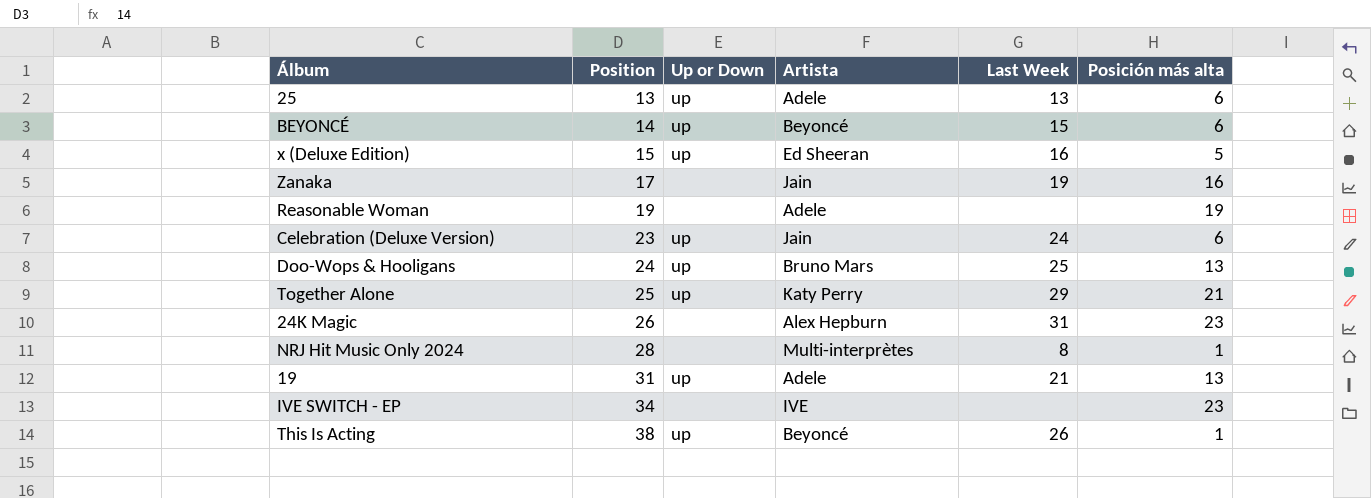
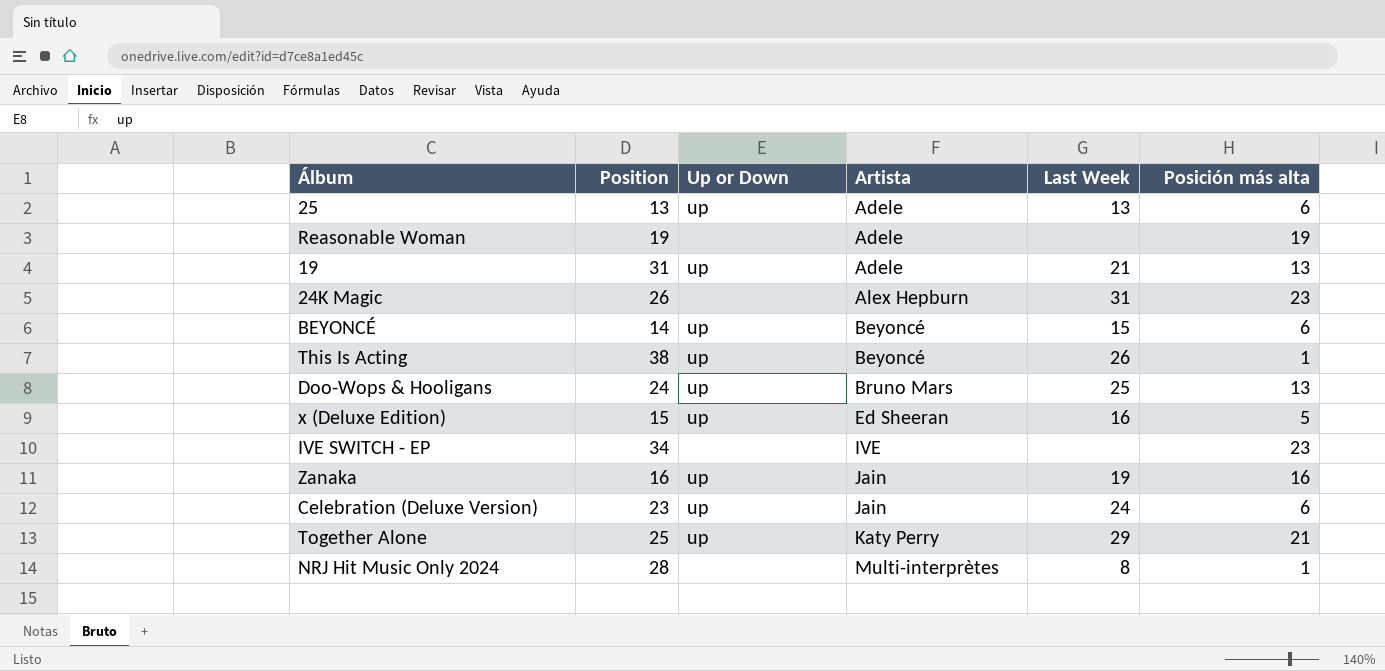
row order: Position ascending -> Artista ascending
Zanaka | Position: 17 -> 16
Zanaka | Up or Down: none -> up

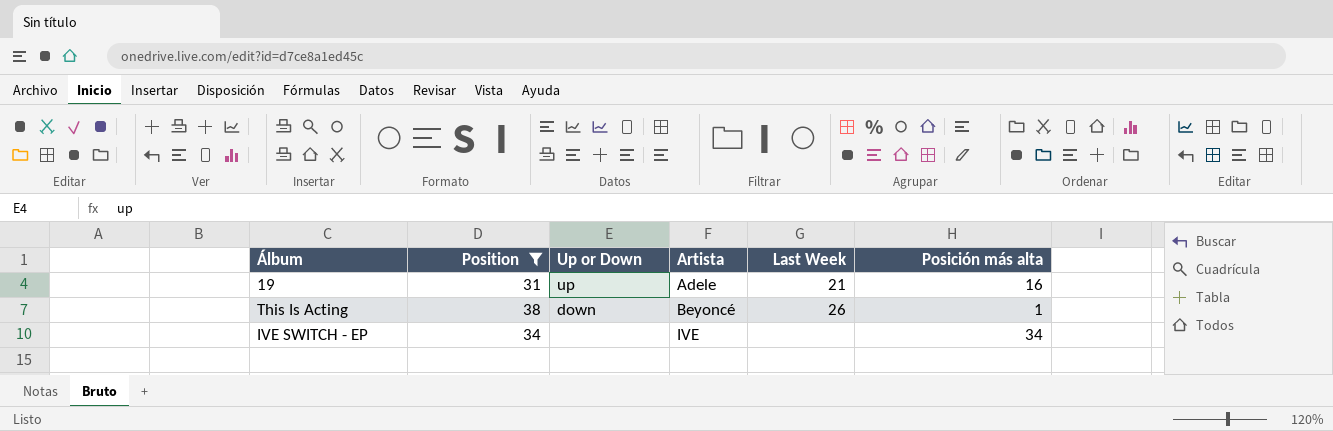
filter: none -> Position >= 31
19 | Posición más alta: 13 -> 16
This Is Acting | Up or Down: up -> down
IVE SWITCH - EP | Posición más alta: 23 -> 34

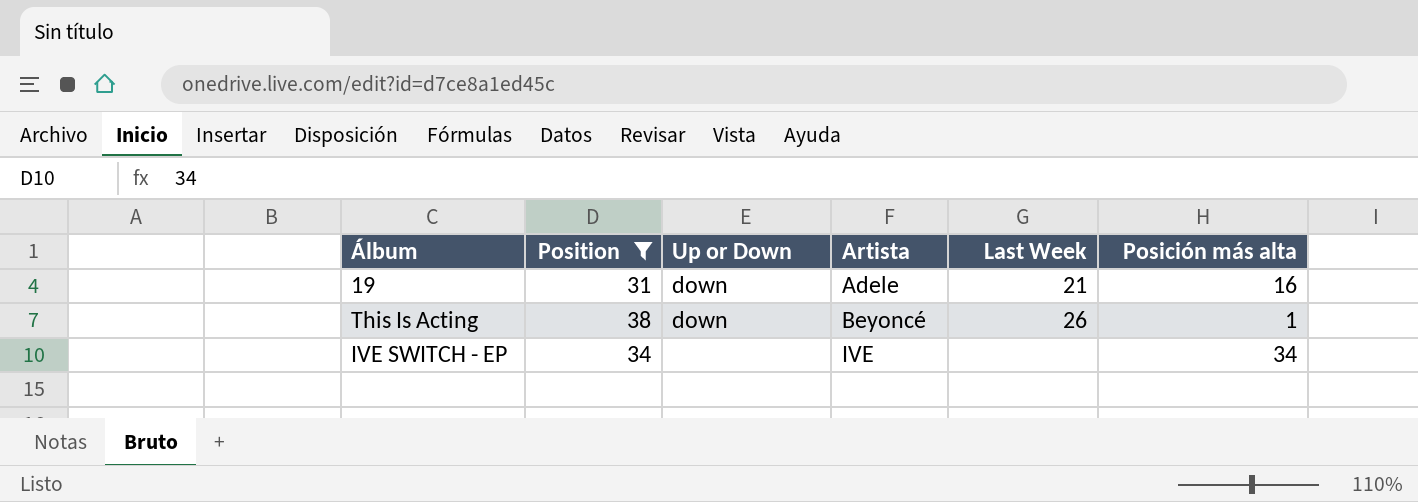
19 | Up or Down: up -> down

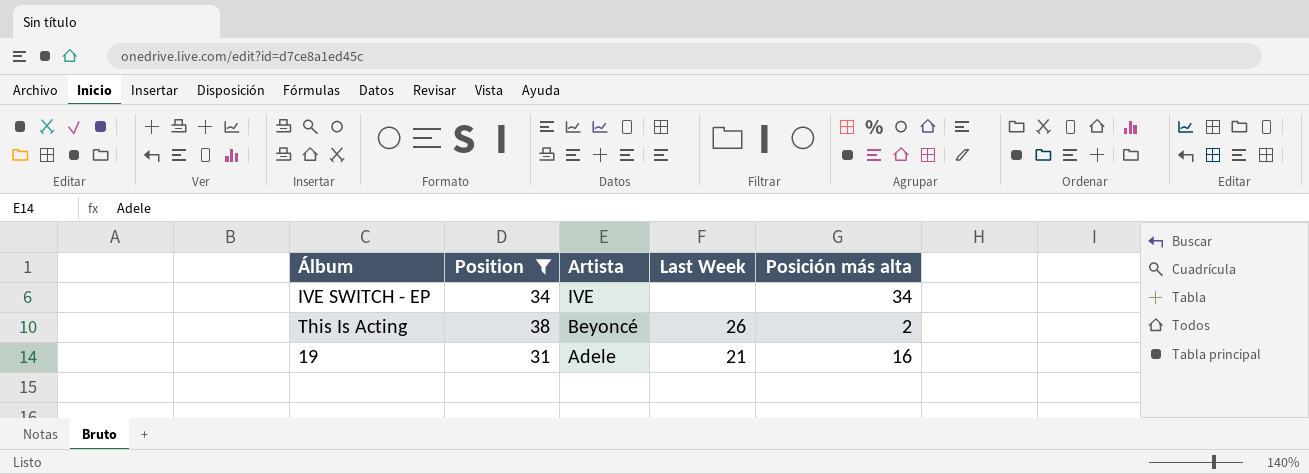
row order: Artista ascending -> Artista descending
column Up or Down | position: 3 -> none
This Is Acting | Posición más alta: 1 -> 2

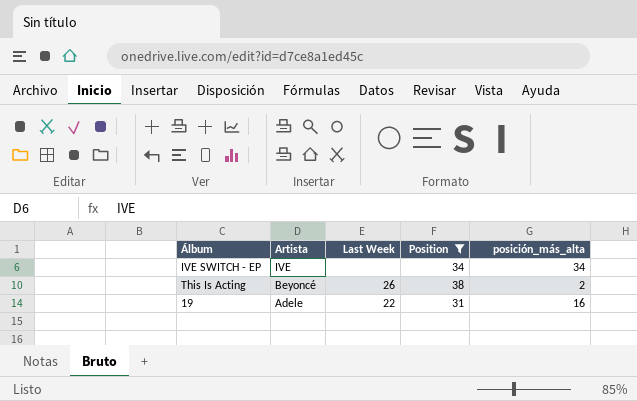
column Position | position: 2 -> 4
column name: Posición más alta -> posición_más_alta
19 | Last Week: 21 -> 22

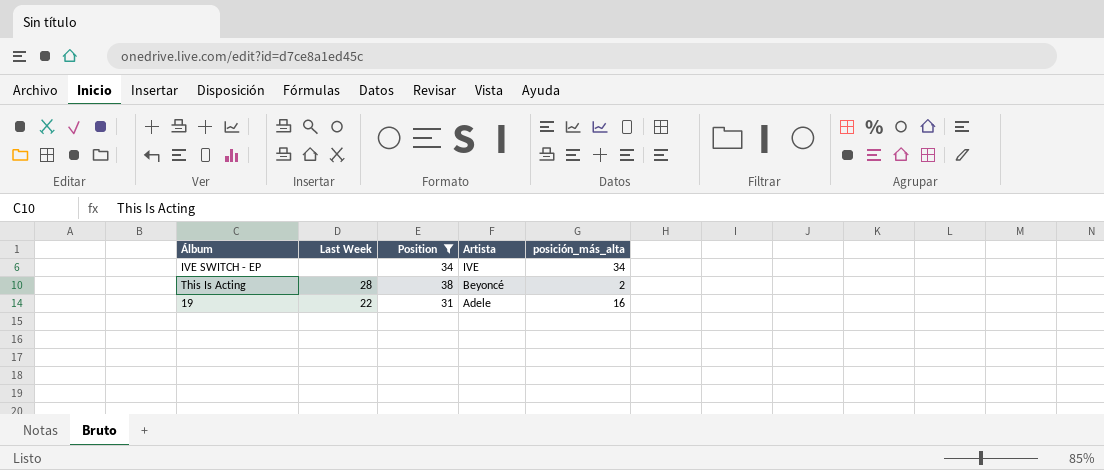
column Artista | position: 2 -> 4
This Is Acting | Last Week: 26 -> 28

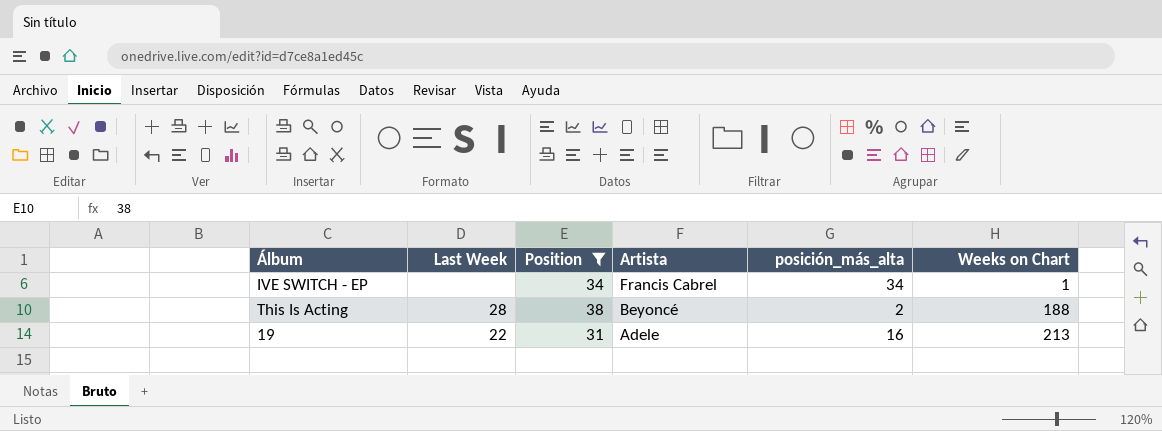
column Weeks on Chart | position: none -> 6
IVE SWITCH - EP | Artista: IVE -> Francis Cabrel

